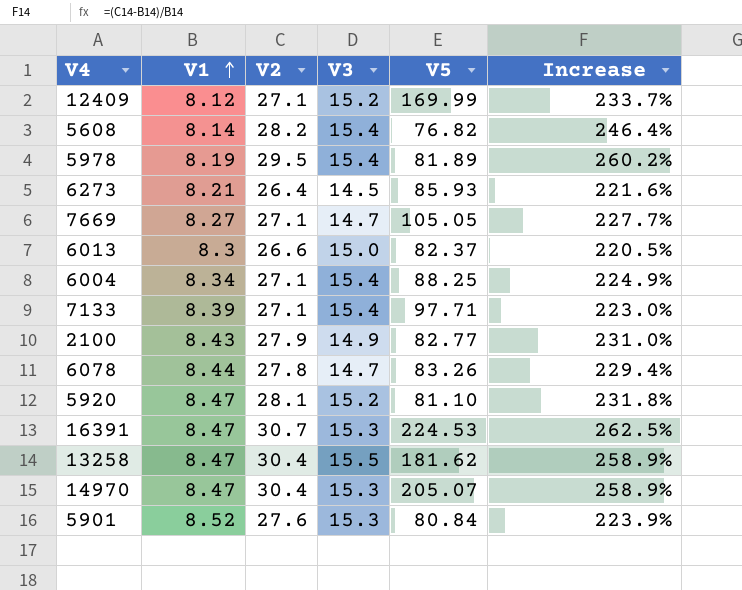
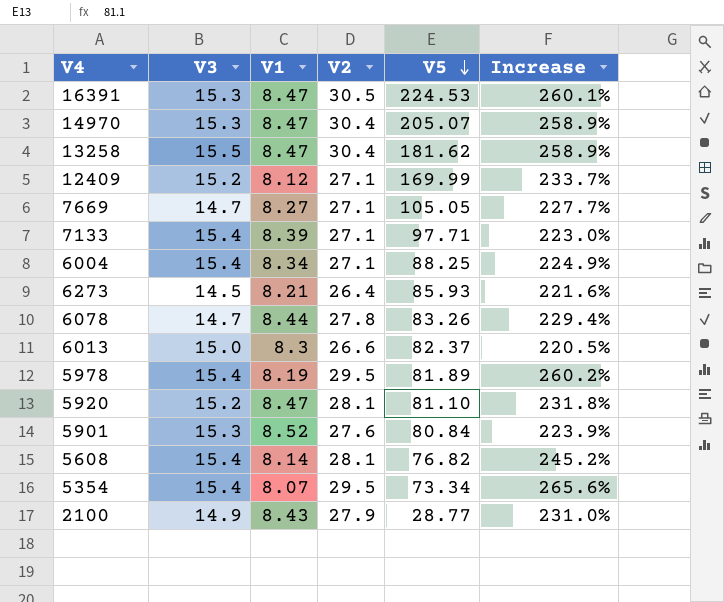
row order: V1 ascending -> V5 descending
column V3 | position: 4 -> 2
16391 | V2: 30.7 -> 30.5
16391 | Increase: 262.5% -> 260.1%
5608 | V2: 28.2 -> 28.1
5608 | Increase: 246.4% -> 245.2%
row 5354: none -> 15.4 | 8.07 | 29.5 | 73.34 | 265.6%
2100 | V5: 82.77 -> 28.77

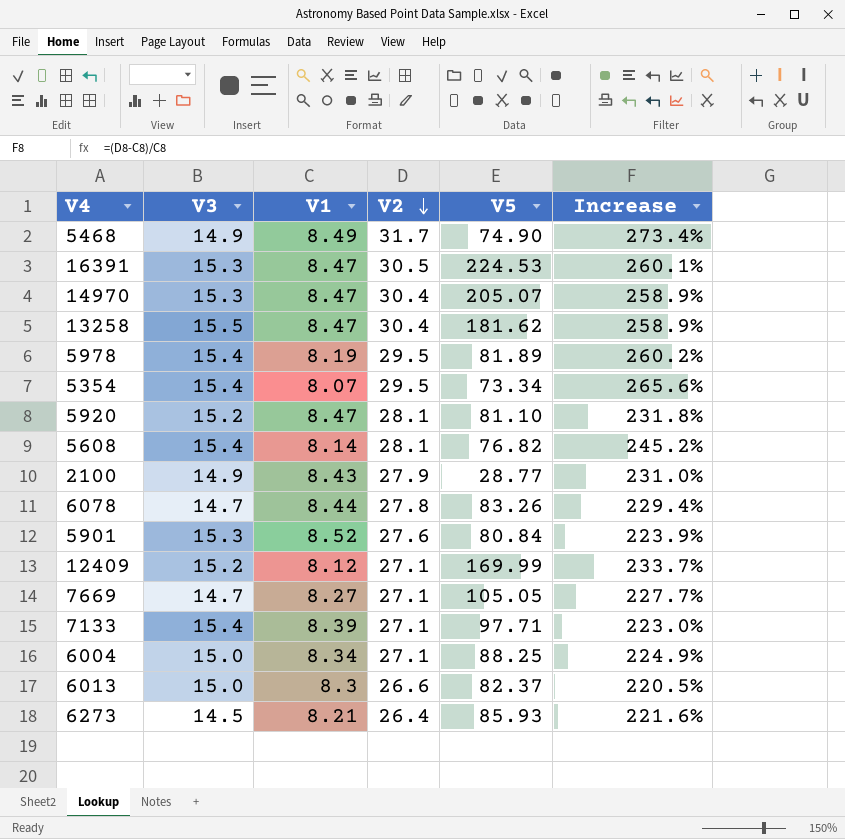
row order: V5 descending -> V2 descending
row 5468: none -> 14.9 | 8.49 | 31.7 | 74.90 | 273.4%
6004 | V3: 15.4 -> 15.0

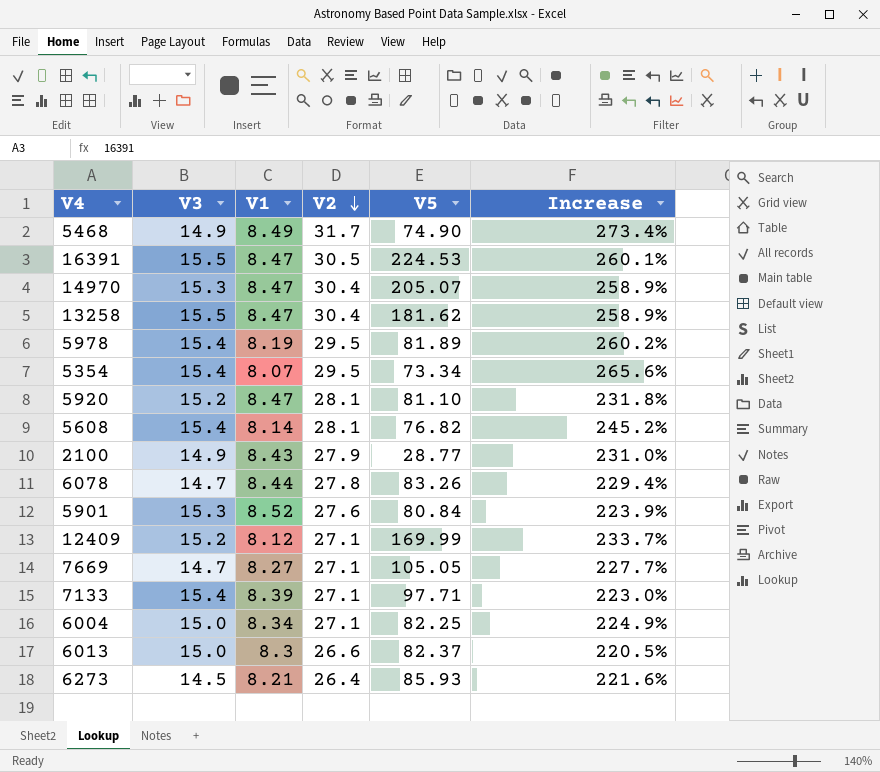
16391 | V3: 15.3 -> 15.5
6004 | V5: 88.25 -> 82.25

